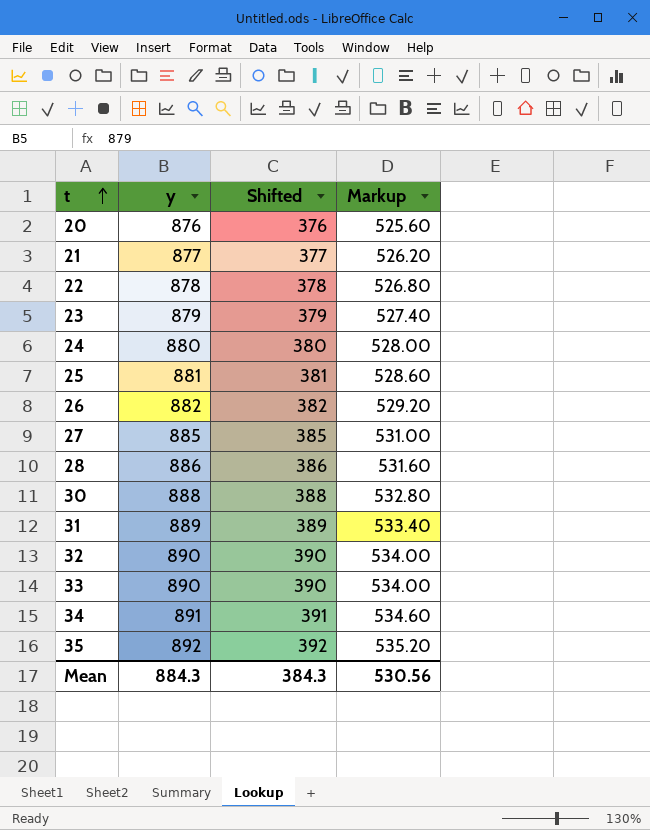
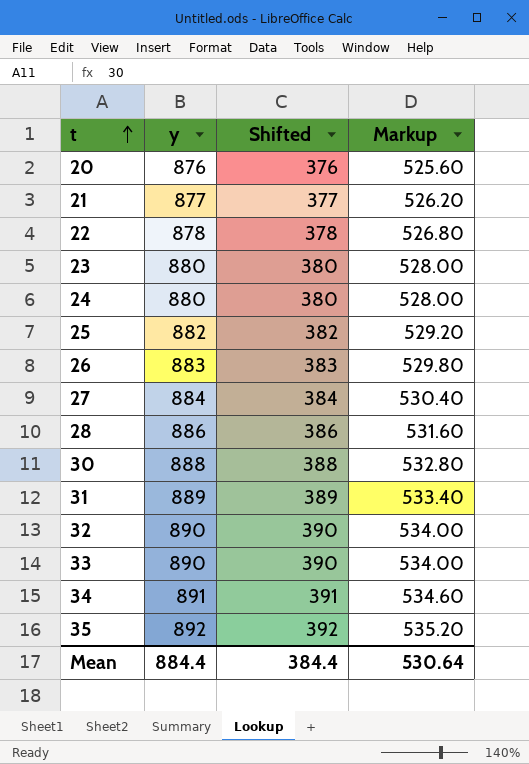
23 | y: 879 -> 880
23 | Shifted: 379 -> 380
23 | Markup: 527.40 -> 528.00
25 | y: 881 -> 882
25 | Shifted: 381 -> 382
25 | Markup: 528.60 -> 529.20
26 | y: 882 -> 883
26 | Shifted: 382 -> 383
26 | Markup: 529.20 -> 529.80
27 | y: 885 -> 884
27 | Shifted: 385 -> 384
27 | Markup: 531.00 -> 530.40
Mean | y: 884.3 -> 884.4
Mean | Shifted: 384.3 -> 384.4
Mean | Markup: 530.56 -> 530.64

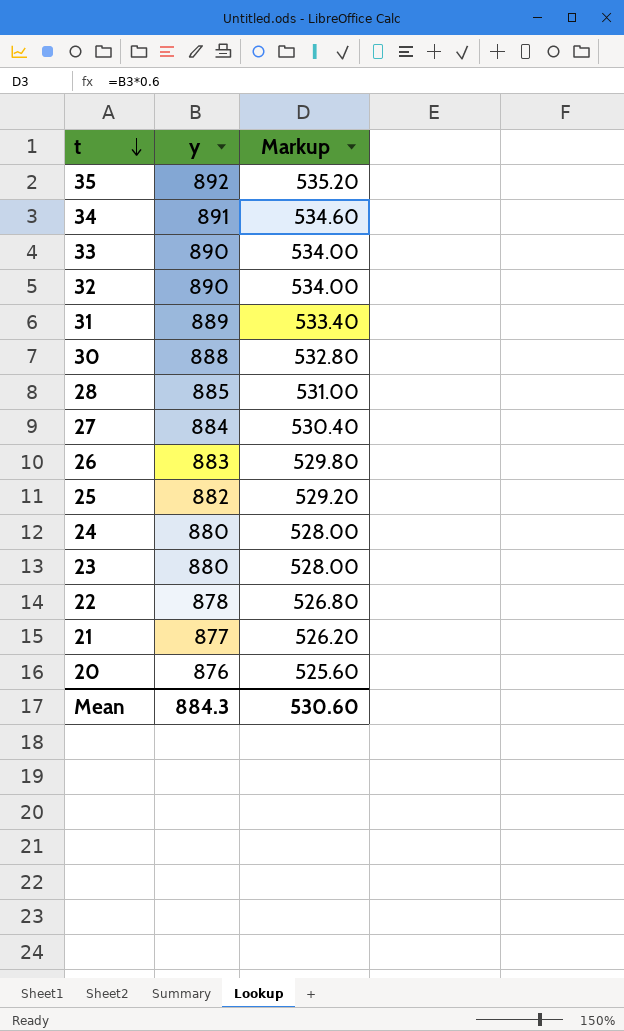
row order: t ascending -> t descending
column Shifted | formula: [y] - 500 -> none
28 | y: 886 -> 885
28 | Markup: 531.60 -> 531.00
Mean | y: 884.4 -> 884.3
Mean | Markup: 530.64 -> 530.60

